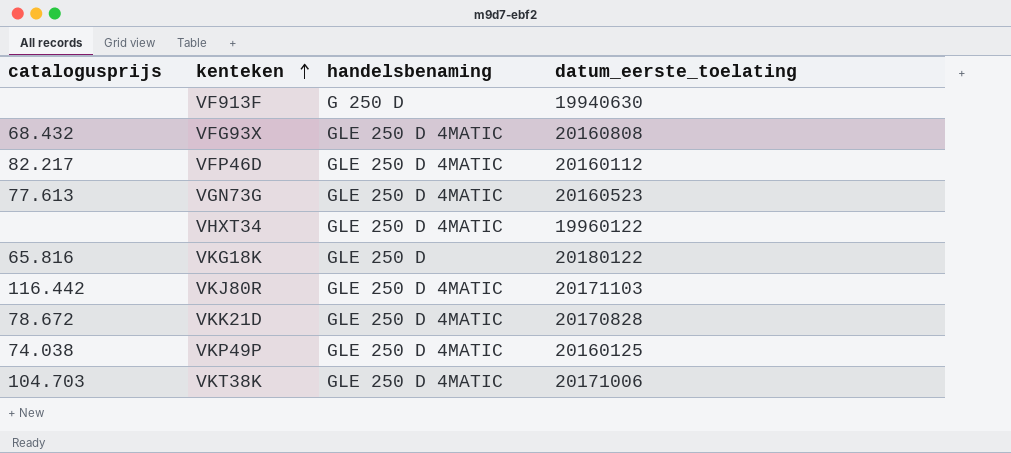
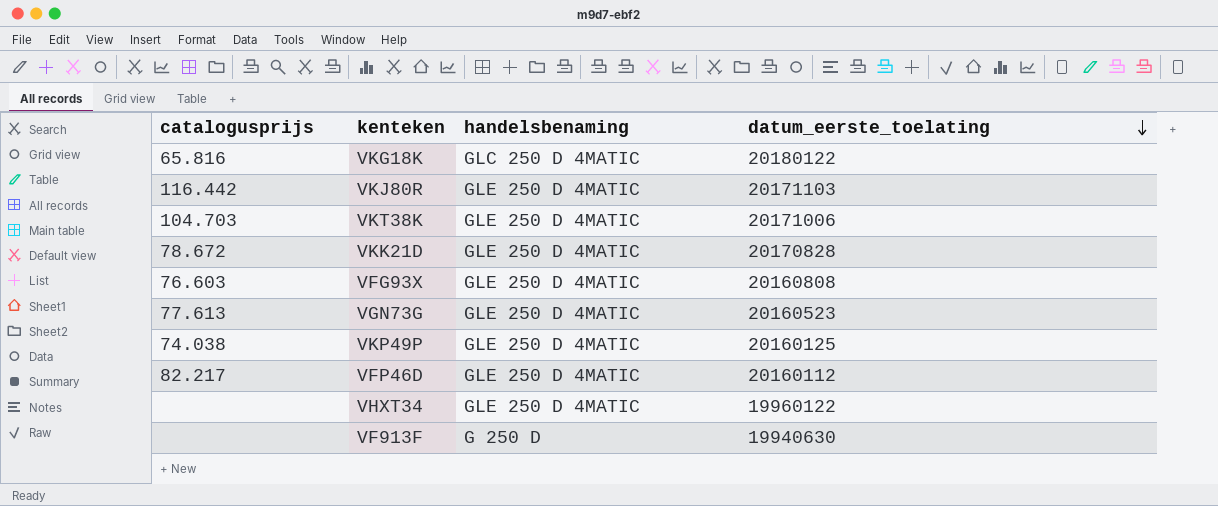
row order: kenteken ascending -> datum_eerste_toelating descending
VKG18K | handelsbenaming: GLE 250 D -> GLC 250 D 4MATIC
VFG93X | catalogusprijs: 68.432 -> 76.603

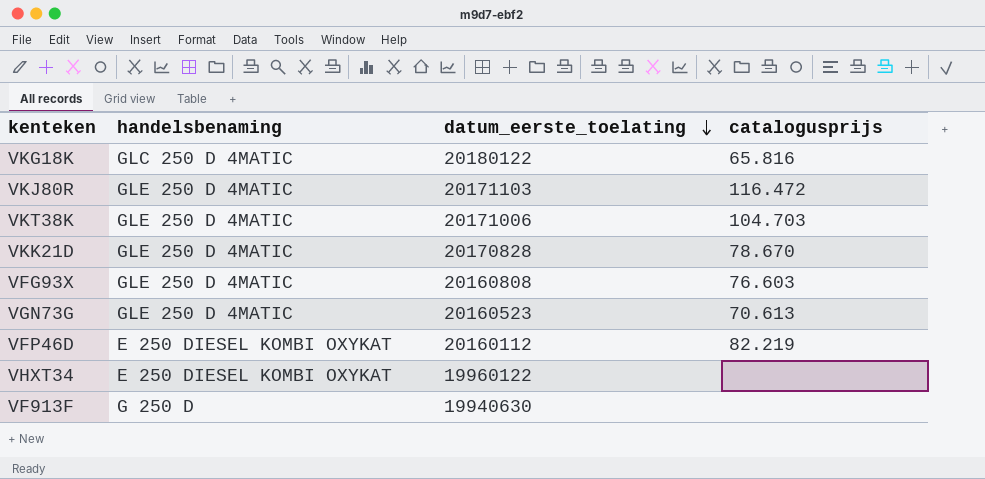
column catalogusprijs | position: 1 -> 4
row VKP49P: 74.038 | GLE 250 D 4MATIC | 20160125 -> none
VKJ80R | catalogusprijs: 116.442 -> 116.472
VKK21D | catalogusprijs: 78.672 -> 78.670
VGN73G | catalogusprijs: 77.613 -> 70.613
VFP46D | handelsbenaming: GLE 250 D 4MATIC -> E 250 DIESEL KOMBI OXYKAT
VFP46D | catalogusprijs: 82.217 -> 82.219
VHXT34 | handelsbenaming: GLE 250 D 4MATIC -> E 250 DIESEL KOMBI OXYKAT

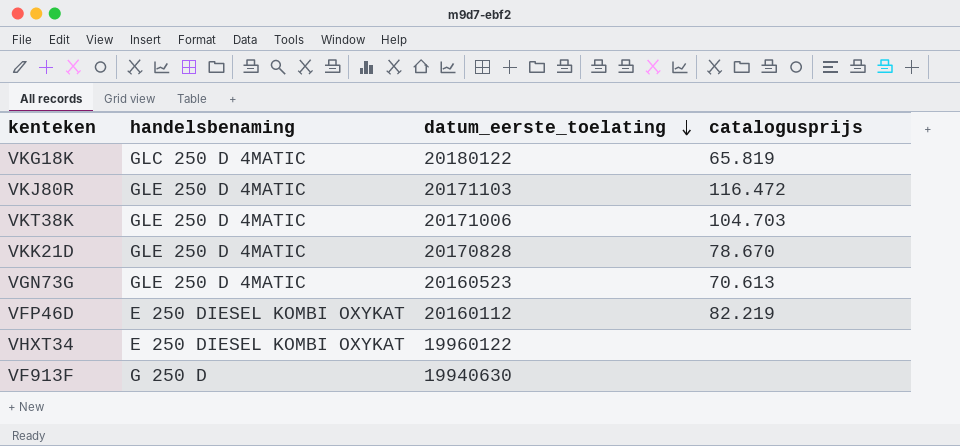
row VFG93X: GLE 250 D 4MATIC | 20160808 | 76.603 -> none
VKG18K | catalogusprijs: 65.816 -> 65.819

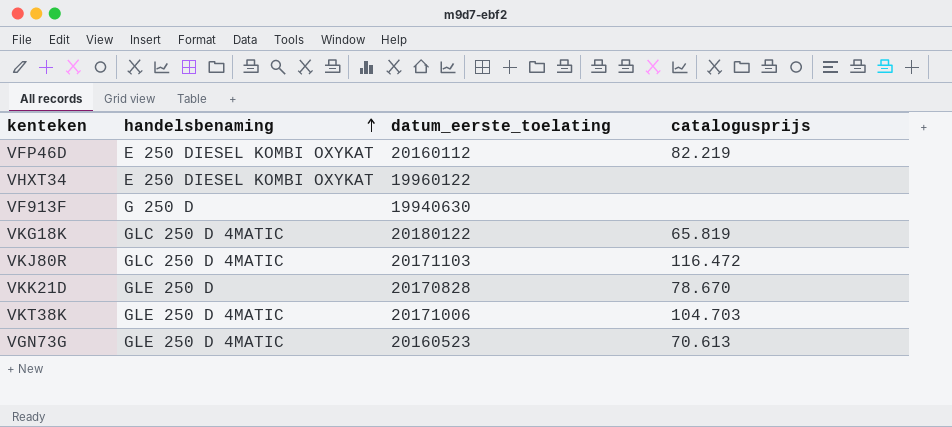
row order: datum_eerste_toelating descending -> handelsbenaming ascending
VKJ80R | handelsbenaming: GLE 250 D 4MATIC -> GLC 250 D 4MATIC
VKK21D | handelsbenaming: GLE 250 D 4MATIC -> GLE 250 D

